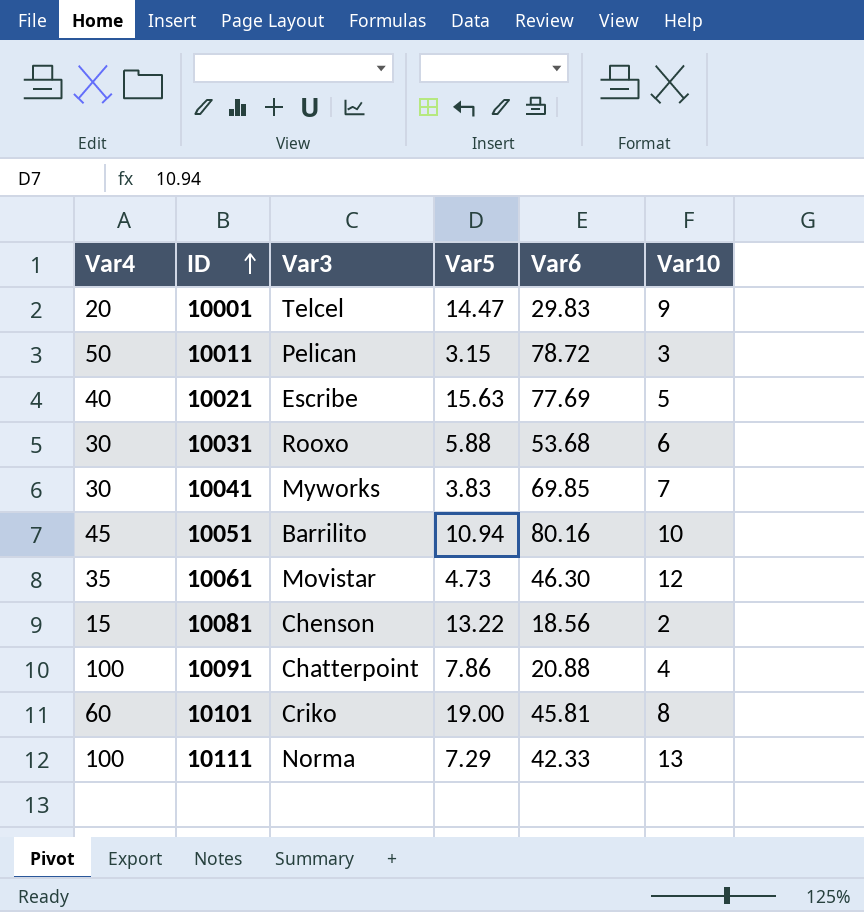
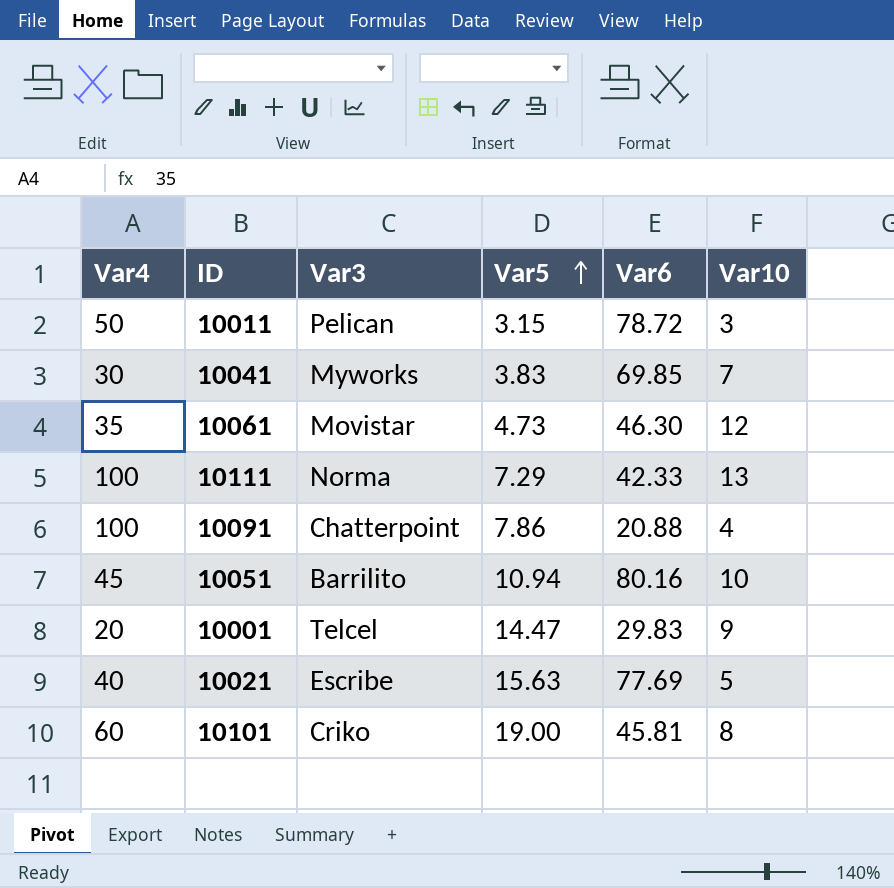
row order: ID ascending -> Var5 ascending
row 10031: 30 | Rooxo | 5.88 | 53.68 | 6 -> none
row 10081: 15 | Chenson | 13.22 | 18.56 | 2 -> none

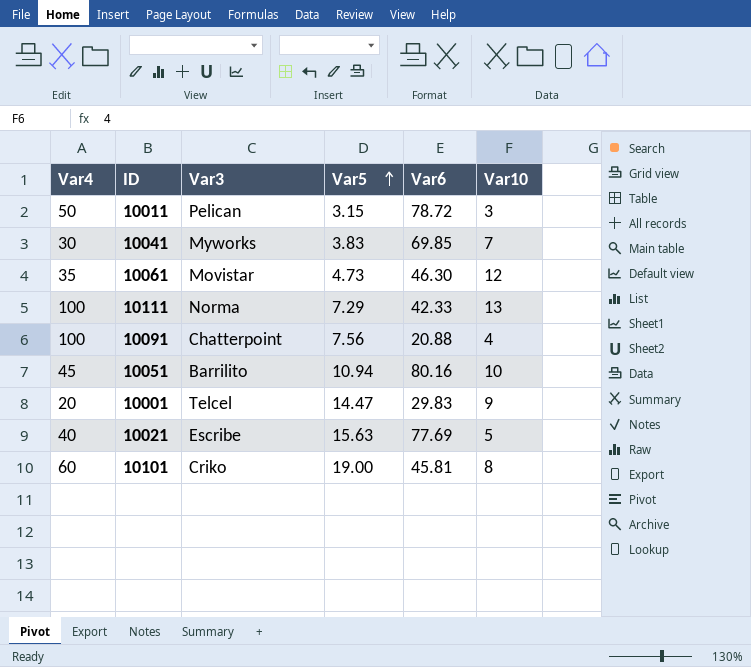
10091 | Var5: 7.86 -> 7.56

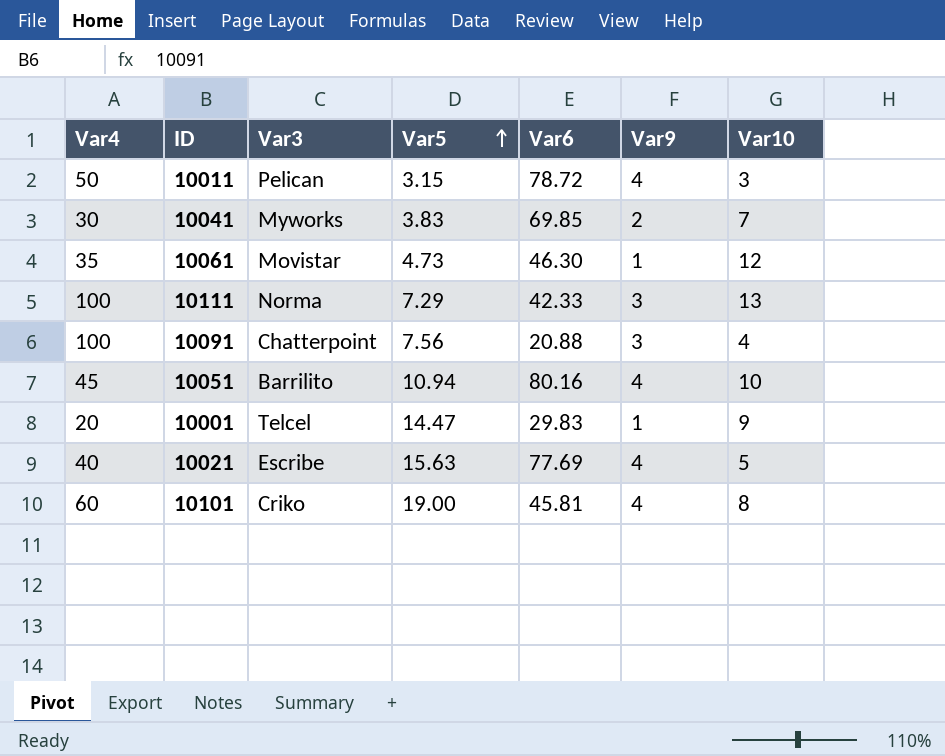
column Var9 | position: none -> 6

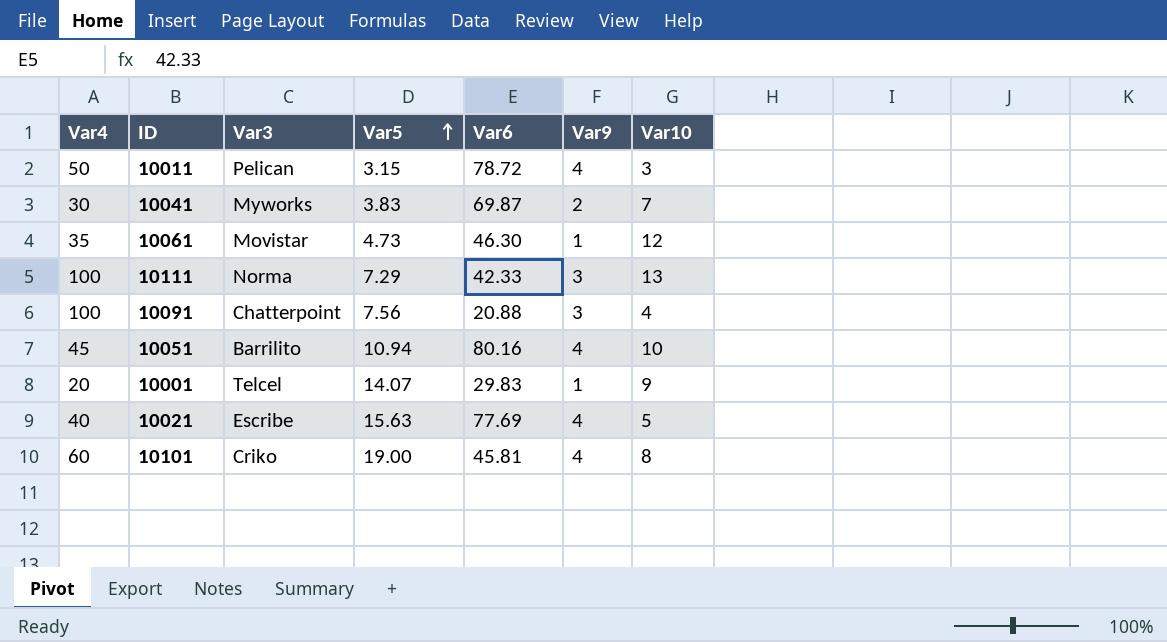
10041 | Var6: 69.85 -> 69.87
10001 | Var5: 14.47 -> 14.07

